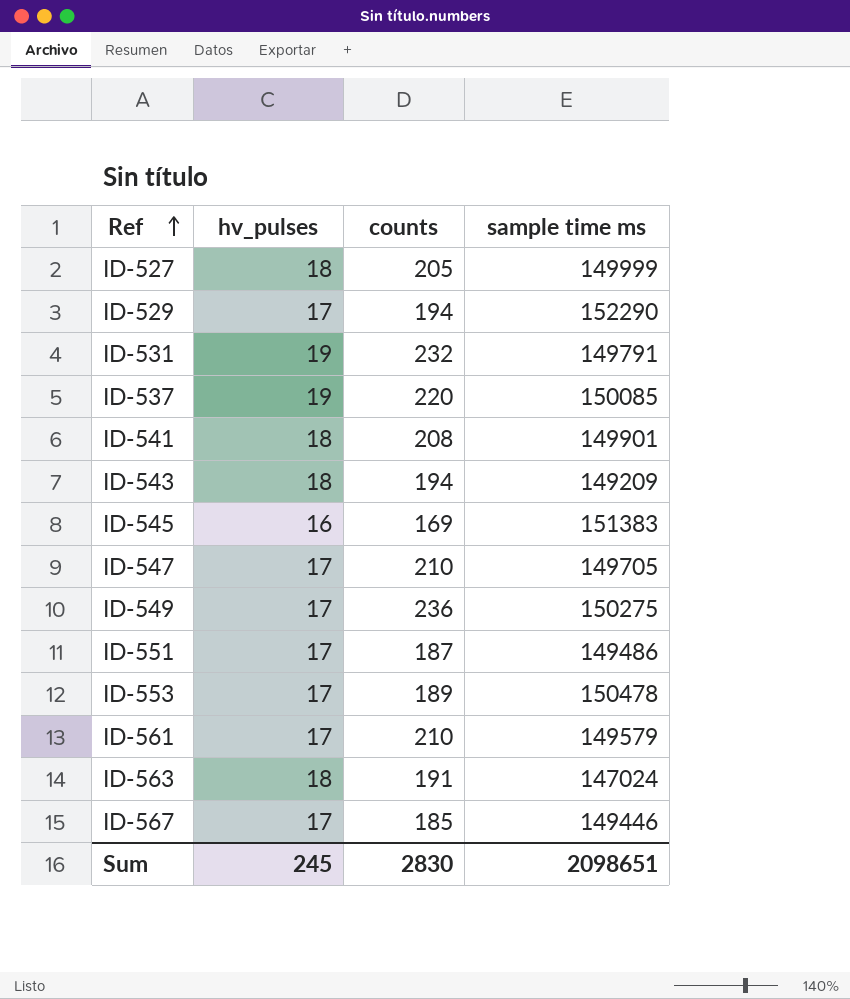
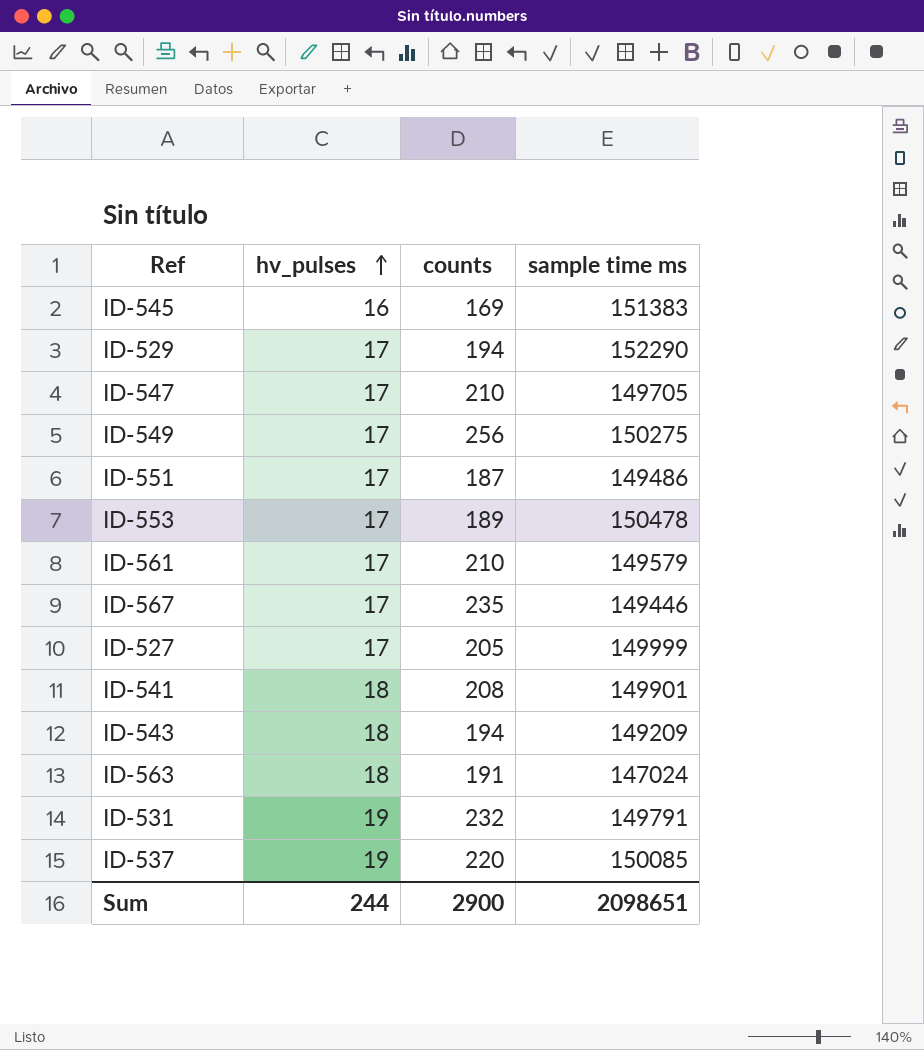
row order: Ref ascending -> hv_pulses ascending
ID-549 | counts: 236 -> 256
ID-567 | counts: 185 -> 235
ID-527 | hv_pulses: 18 -> 17
Sum | hv_pulses: 245 -> 244
Sum | counts: 2830 -> 2900

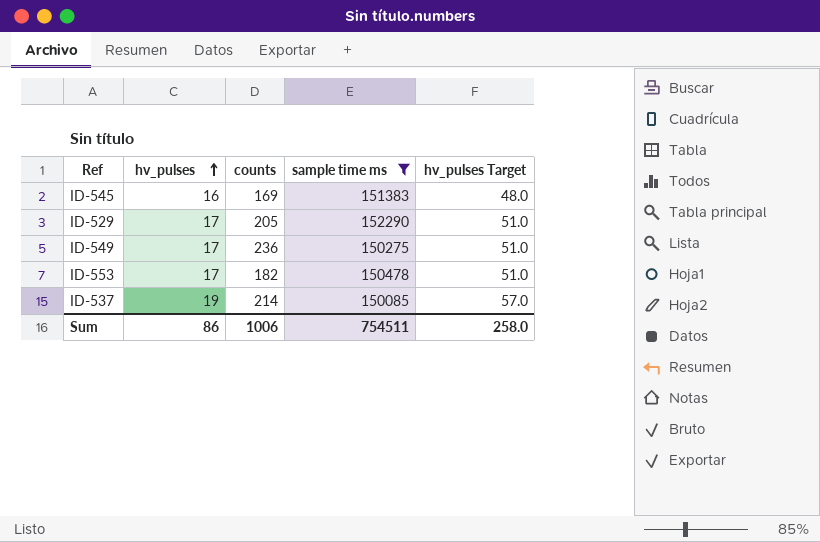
filter: none -> sample time ms >= 150085
column hv_pulses Target | formula: none -> [hv_pulses] * 3
ID-529 | counts: 194 -> 205
ID-549 | counts: 256 -> 236
ID-553 | counts: 189 -> 182
ID-537 | counts: 220 -> 214
Sum | hv_pulses: 244 -> 86
Sum | counts: 2900 -> 1006
Sum | sample time ms: 2098651 -> 754511

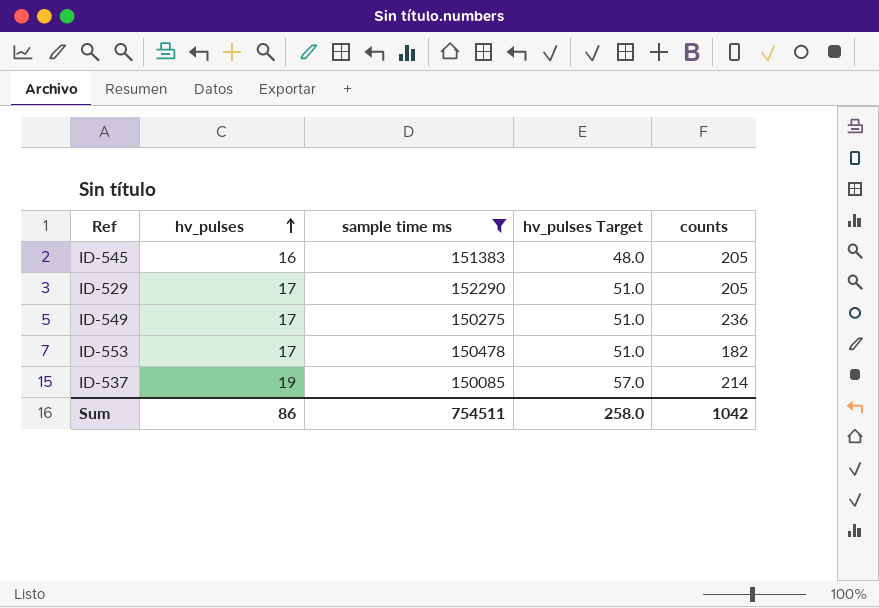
column counts | position: 3 -> 5
ID-545 | counts: 169 -> 205
Sum | counts: 1006 -> 1042

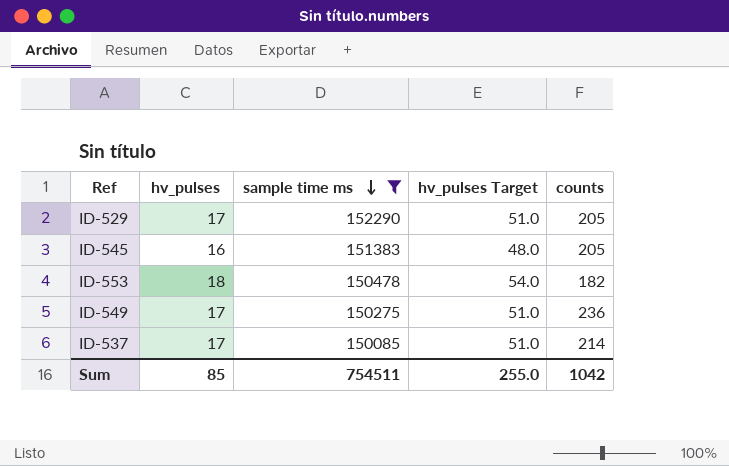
row order: hv_pulses ascending -> sample time ms descending
ID-553 | hv_pulses: 17 -> 18
ID-553 | hv_pulses Target: 51.0 -> 54.0
ID-537 | hv_pulses: 19 -> 17
ID-537 | hv_pulses Target: 57.0 -> 51.0
Sum | hv_pulses: 86 -> 85
Sum | hv_pulses Target: 258.0 -> 255.0

